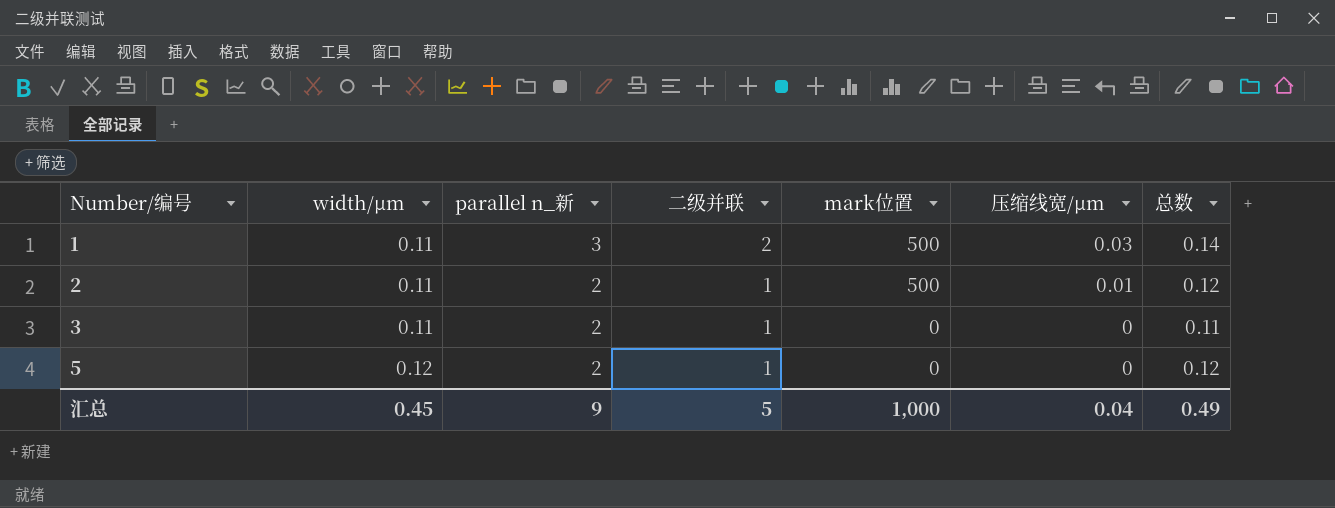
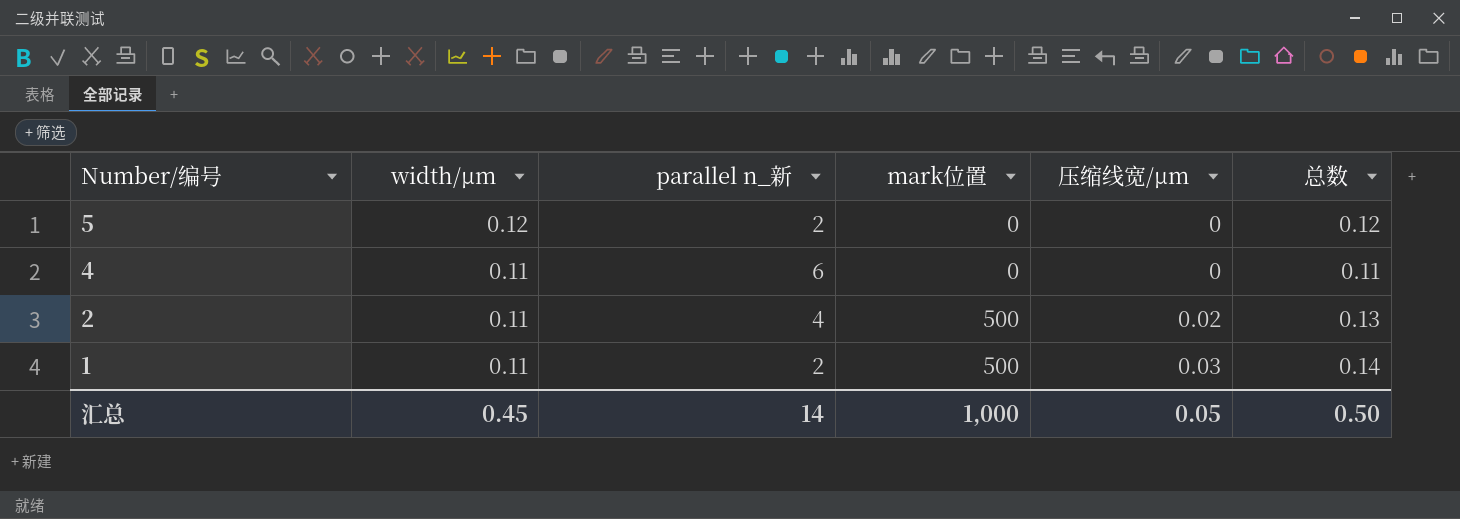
row order: Number/编号 ascending -> Number/编号 descending
column 二级并联 | position: 4 -> none
row 3: 0.11 | 2 | 1 | 0 | 0 | 0.11 -> none
row 4: none -> 0.11 | 6 | 0 | 0 | 0.11
2 | parallel n_新: 2 -> 4
2 | 压缩线宽/μm: 0.01 -> 0.02
2 | 总数: 0.12 -> 0.13
1 | parallel n_新: 3 -> 2
汇总 | parallel n_新: 9 -> 14
汇总 | 压缩线宽/μm: 0.04 -> 0.05
汇总 | 总数: 0.49 -> 0.50

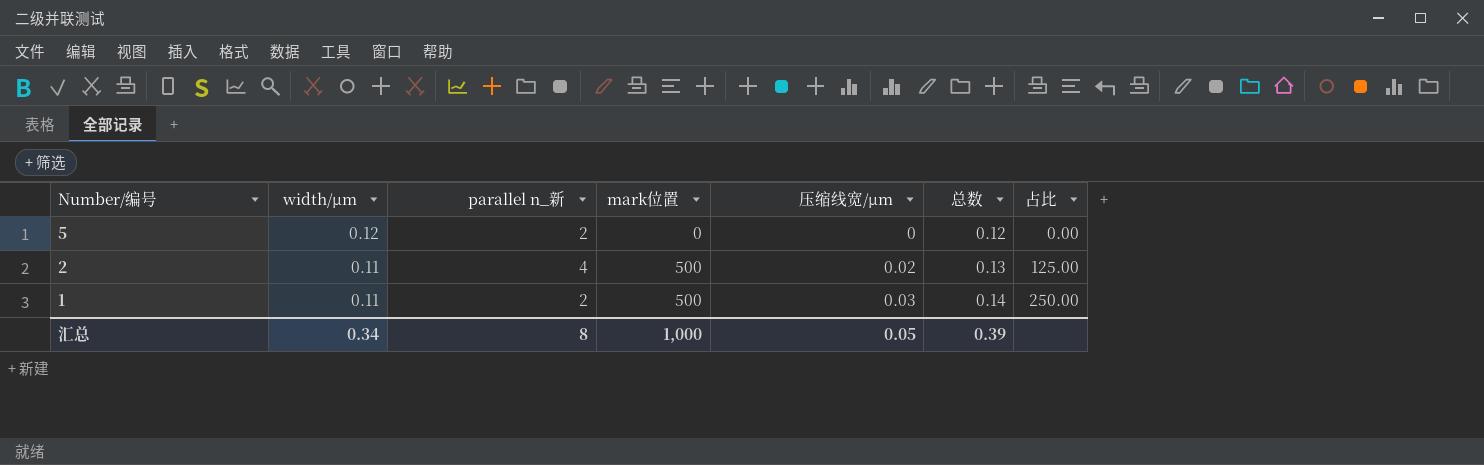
column 占比 | formula: none -> [mark位置] / [parallel n_新]
row 4: 0.11 | 6 | 0 | 0 | 0.11 -> none
汇总 | width/μm: 0.45 -> 0.34
汇总 | parallel n_新: 14 -> 8
汇总 | 总数: 0.50 -> 0.39

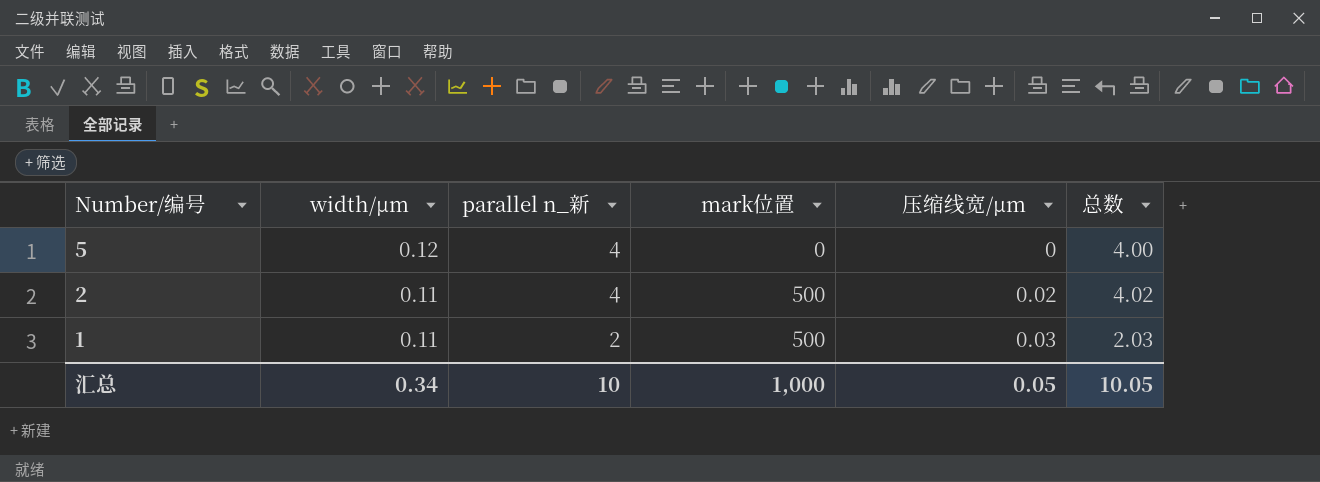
column 占比 | formula: [mark位置] / [parallel n_新] -> none
column 总数 | formula: [width/μm] + [压缩线宽/μm] -> [parallel n_新] + [压缩线宽/μm]
5 | parallel n_新: 2 -> 4
汇总 | parallel n_新: 8 -> 10
汇总 | 总数: 0.39 -> 10.05

